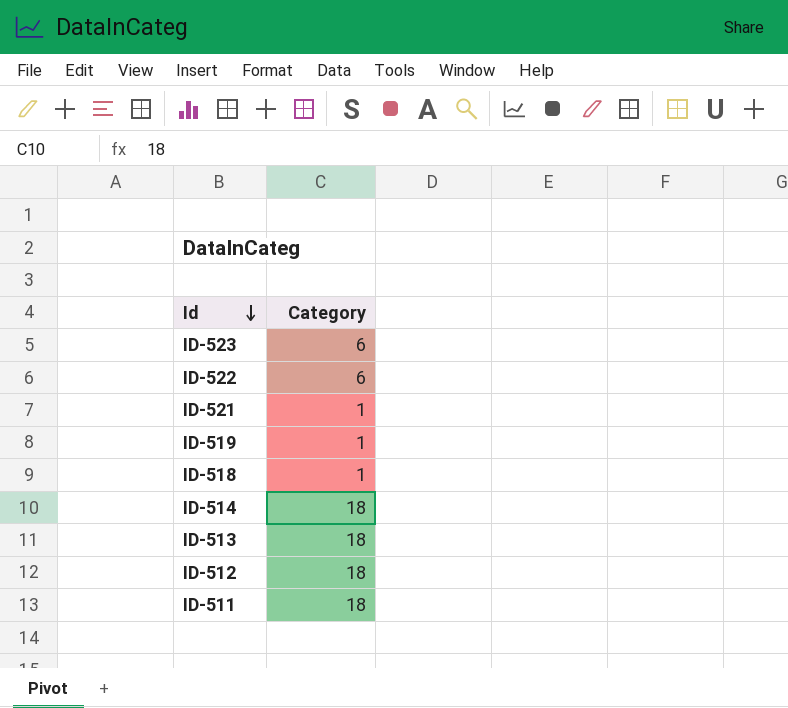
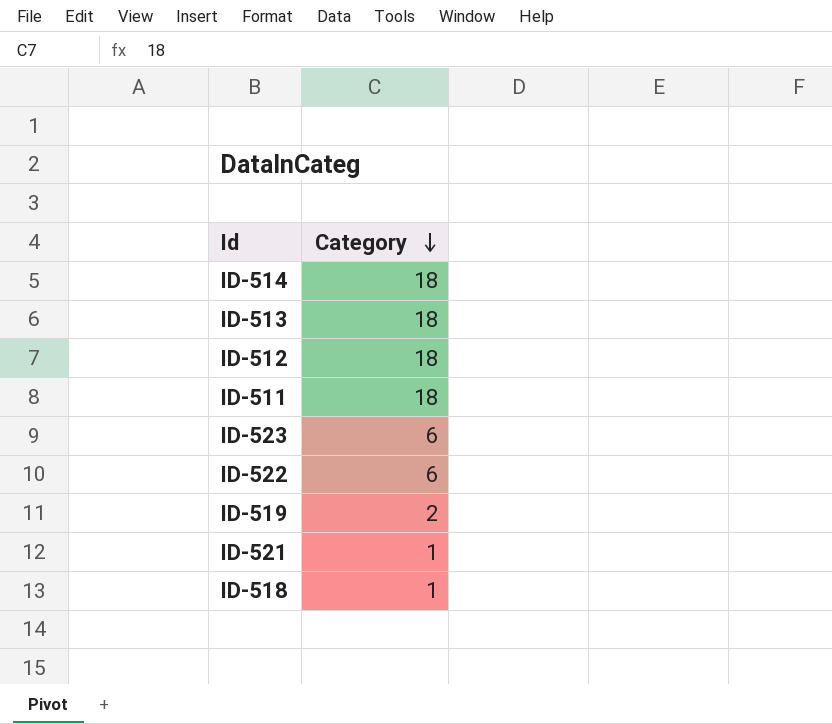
row order: Id descending -> Category descending
ID-519 | Category: 1 -> 2

